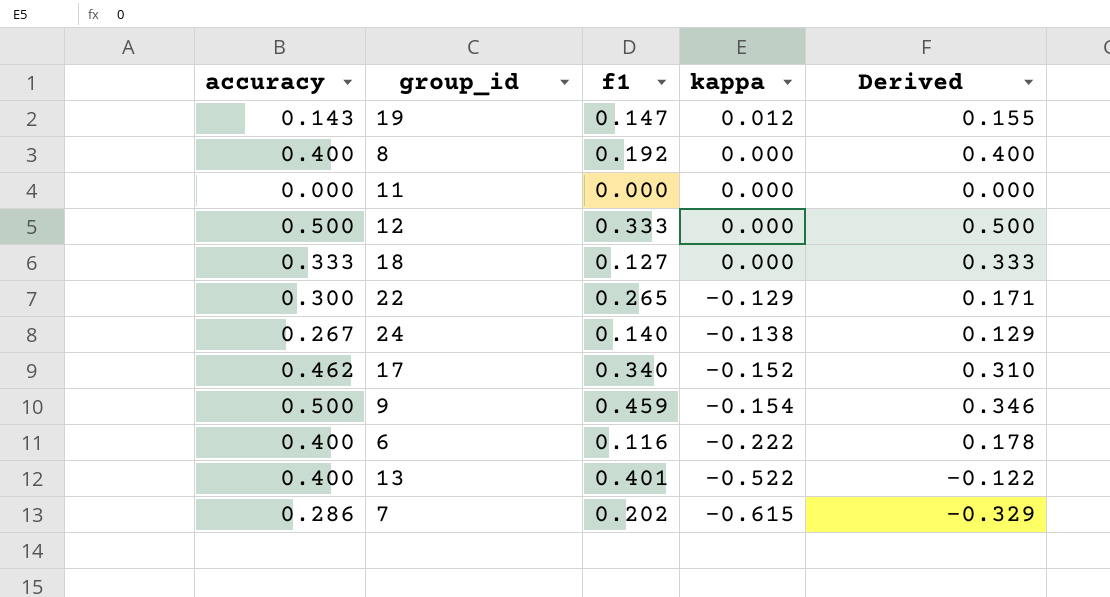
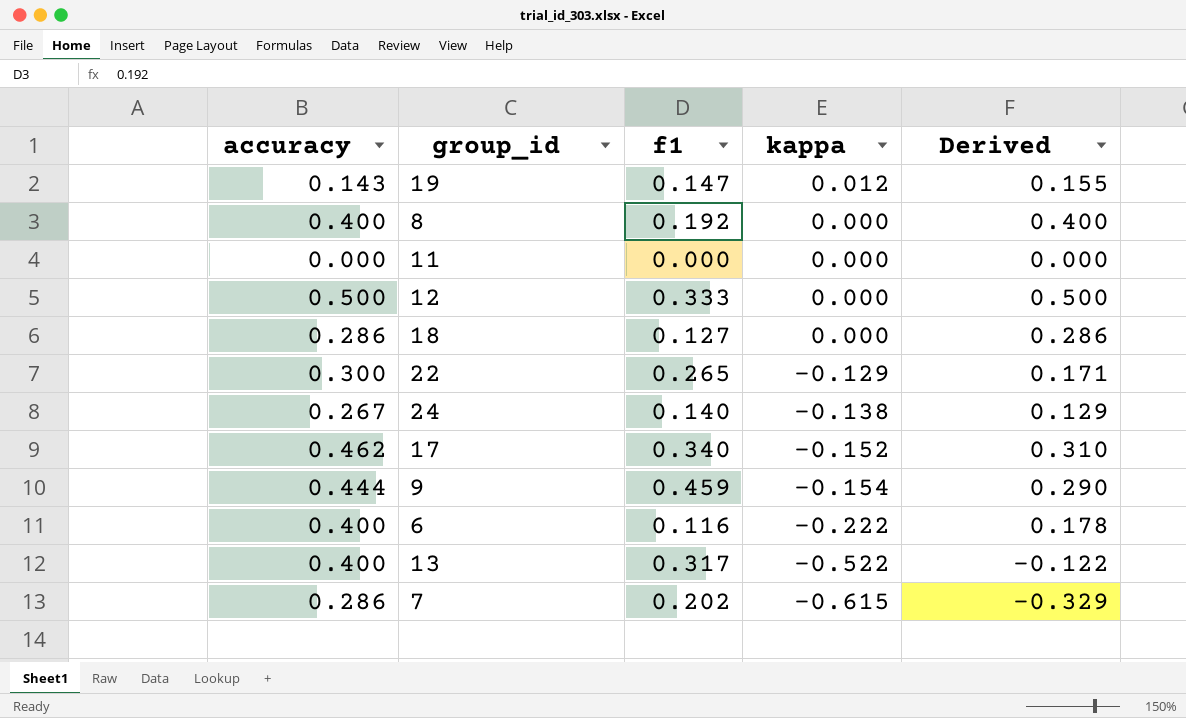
18 | accuracy: 0.333 -> 0.286
18 | Derived: 0.333 -> 0.286
9 | accuracy: 0.500 -> 0.444
9 | Derived: 0.346 -> 0.290
13 | f1: 0.401 -> 0.317

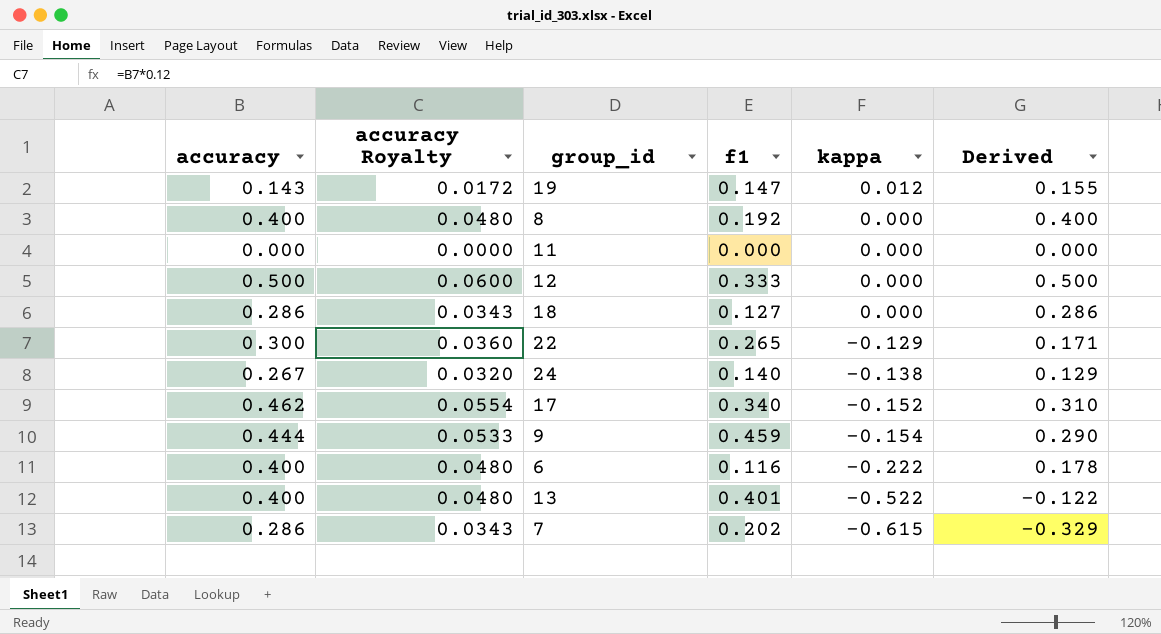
column accuracy Royalty | formula: none -> [accuracy] * 0.12
13 | f1: 0.317 -> 0.401

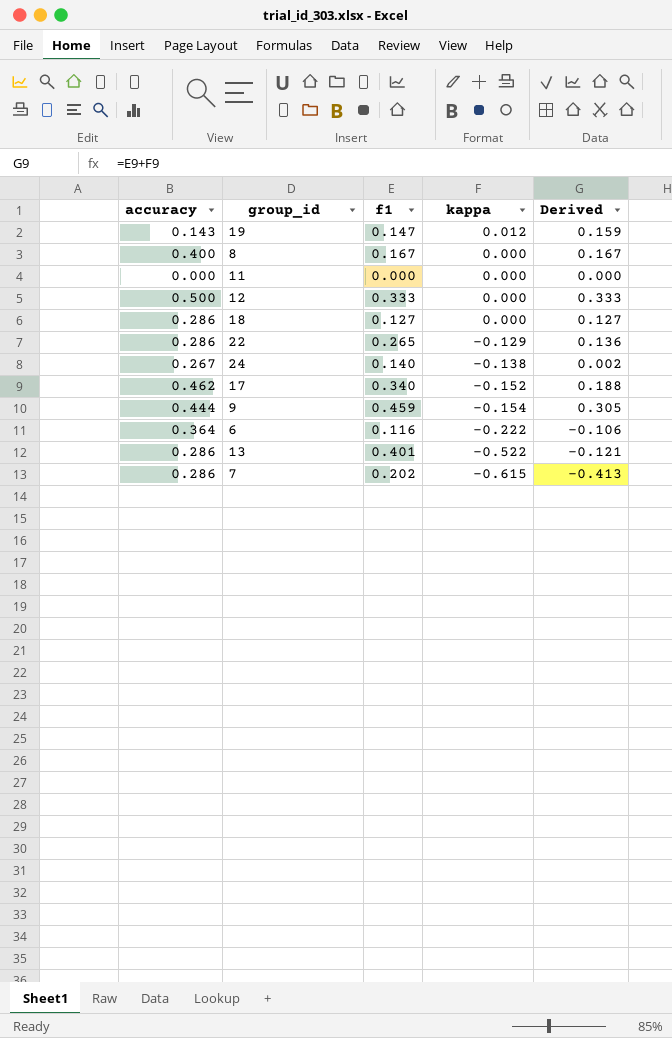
column accuracy Royalty | formula: [accuracy] * 0.12 -> none
column Derived | formula: [accuracy] + [kappa] -> [f1] + [kappa]
8 | f1: 0.192 -> 0.167
22 | accuracy: 0.300 -> 0.286
6 | accuracy: 0.400 -> 0.364
13 | accuracy: 0.400 -> 0.286

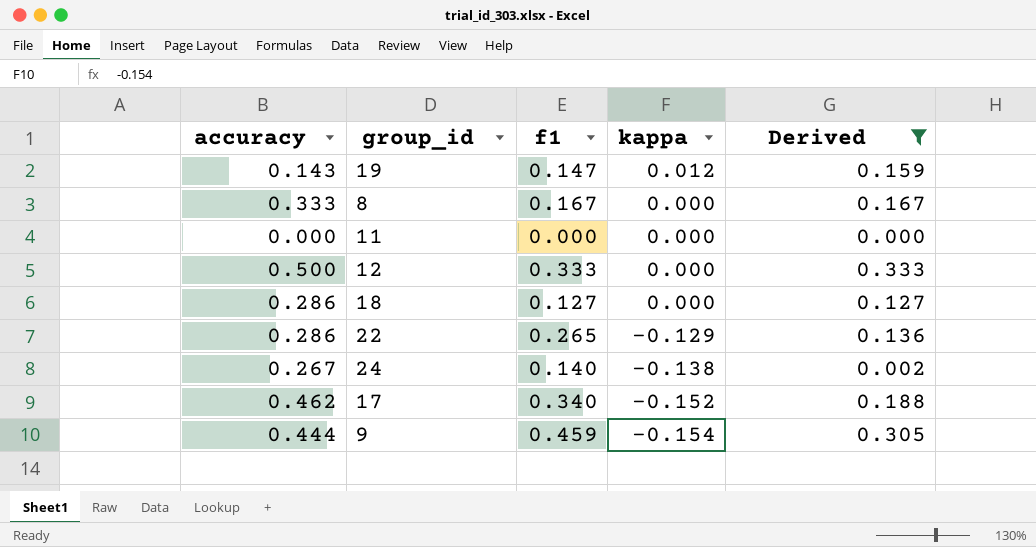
filter: none -> Derived >= 0.000
8 | accuracy: 0.400 -> 0.333

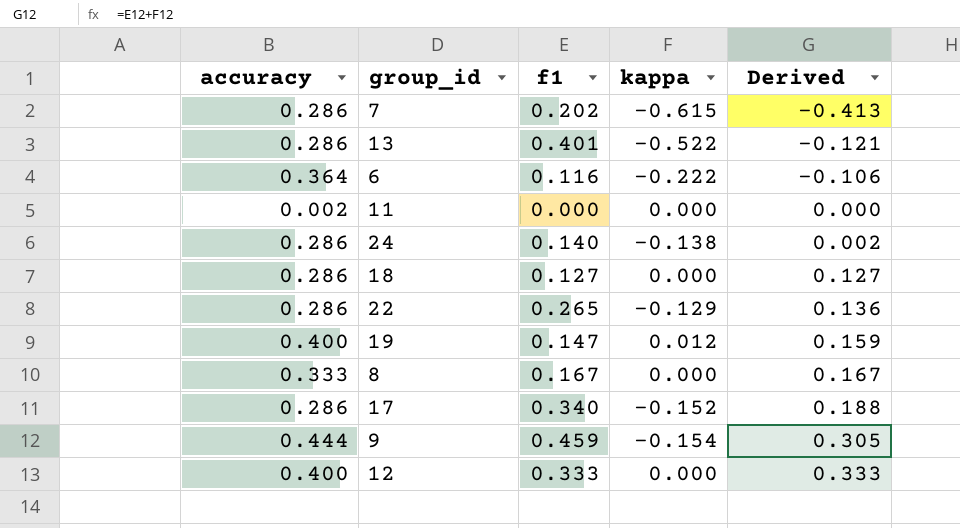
filter: Derived >= 0.000 -> none
row order: kappa descending -> Derived ascending
11 | accuracy: 0.000 -> 0.002
24 | accuracy: 0.267 -> 0.286
19 | accuracy: 0.143 -> 0.400
17 | accuracy: 0.462 -> 0.286
12 | accuracy: 0.500 -> 0.400

